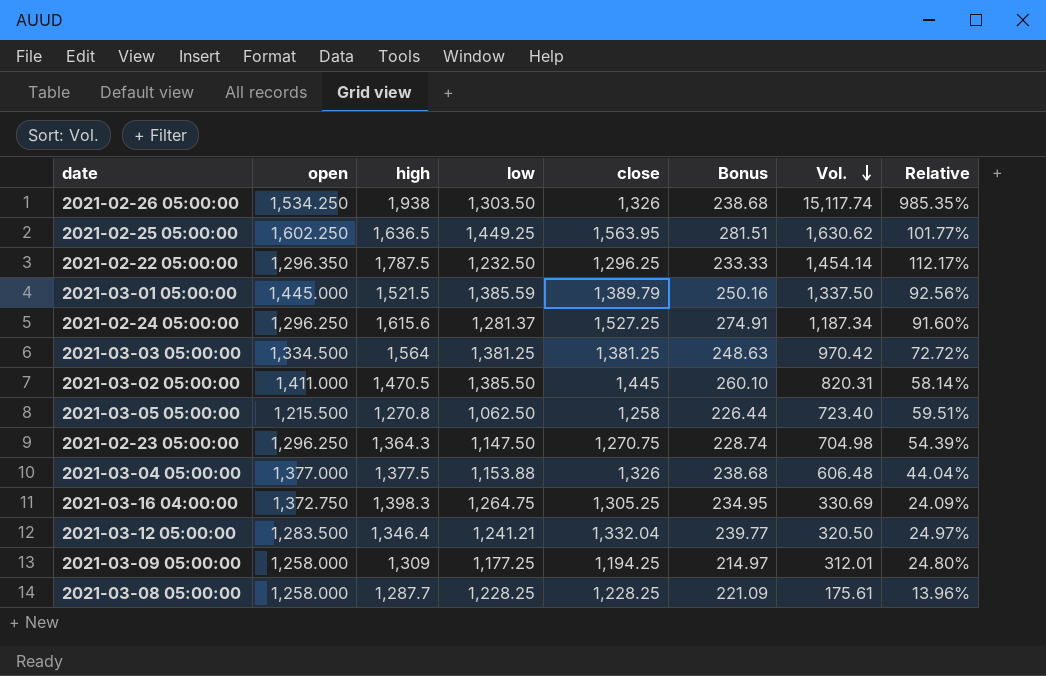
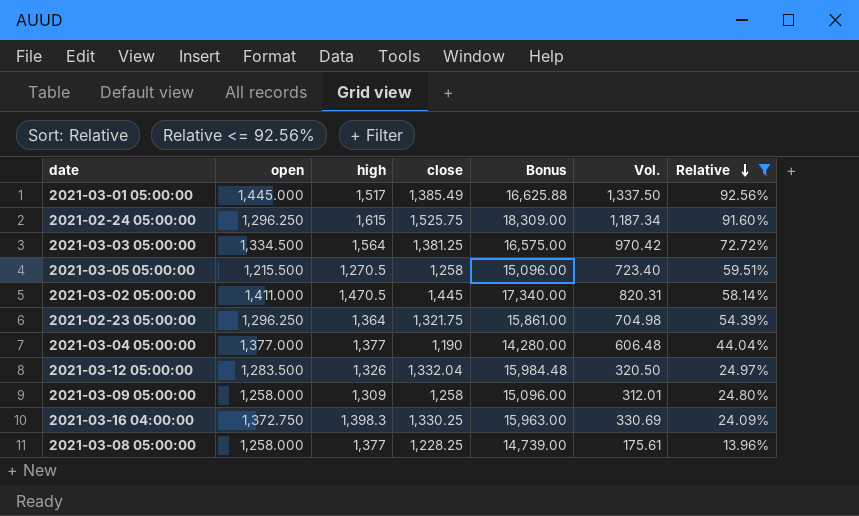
filter: none -> Relative <= 92.56%
row order: Vol. descending -> Relative descending
column low | position: 4 -> none
column Bonus | formula: [close] * 0.18 -> [close] * 12
2021-03-01 05:00:00 | high: 1,521.5 -> 1,517
2021-03-01 05:00:00 | close: 1,389.79 -> 1,385.49
2021-02-24 05:00:00 | high: 1,615.6 -> 1,615
2021-02-24 05:00:00 | close: 1,527.25 -> 1,525.75
2021-03-05 05:00:00 | high: 1,270.8 -> 1,270.5
2021-02-23 05:00:00 | high: 1,364.3 -> 1,364
2021-02-23 05:00:00 | close: 1,270.75 -> 1,321.75
2021-03-04 05:00:00 | high: 1,377.5 -> 1,377
2021-03-04 05:00:00 | close: 1,326 -> 1,190
2021-03-12 05:00:00 | high: 1,346.4 -> 1,326
2021-03-09 05:00:00 | close: 1,194.25 -> 1,258
2021-03-16 04:00:00 | close: 1,305.25 -> 1,330.25
2021-03-08 05:00:00 | high: 1,287.7 -> 1,377

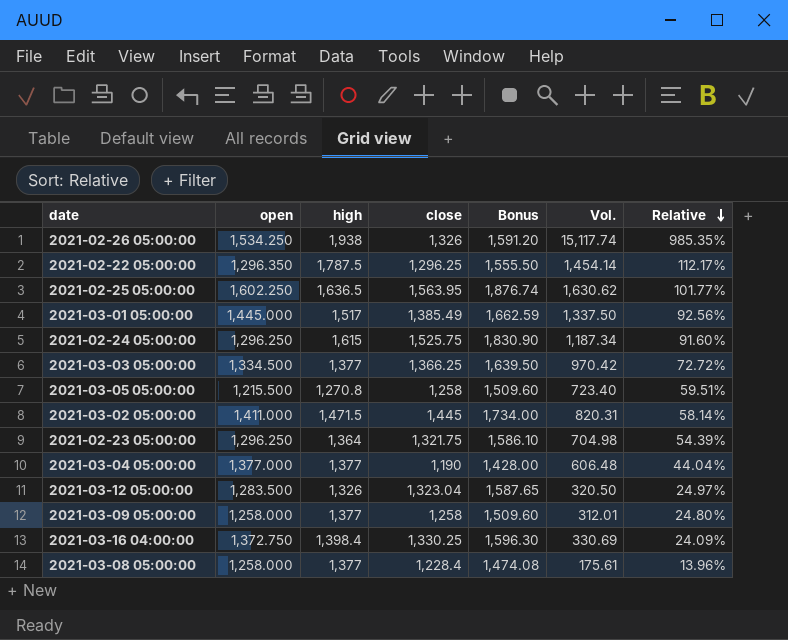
filter: Relative <= 92.56% -> none
column Bonus | formula: [close] * 12 -> [close] * 1.2
2021-03-03 05:00:00 | high: 1,564 -> 1,377
2021-03-03 05:00:00 | close: 1,381.25 -> 1,366.25
2021-03-05 05:00:00 | high: 1,270.5 -> 1,270.8
2021-03-02 05:00:00 | high: 1,470.5 -> 1,471.5
2021-03-12 05:00:00 | close: 1,332.04 -> 1,323.04
2021-03-09 05:00:00 | high: 1,309 -> 1,377
2021-03-16 04:00:00 | high: 1,398.3 -> 1,398.4
2021-03-08 05:00:00 | close: 1,228.25 -> 1,228.4

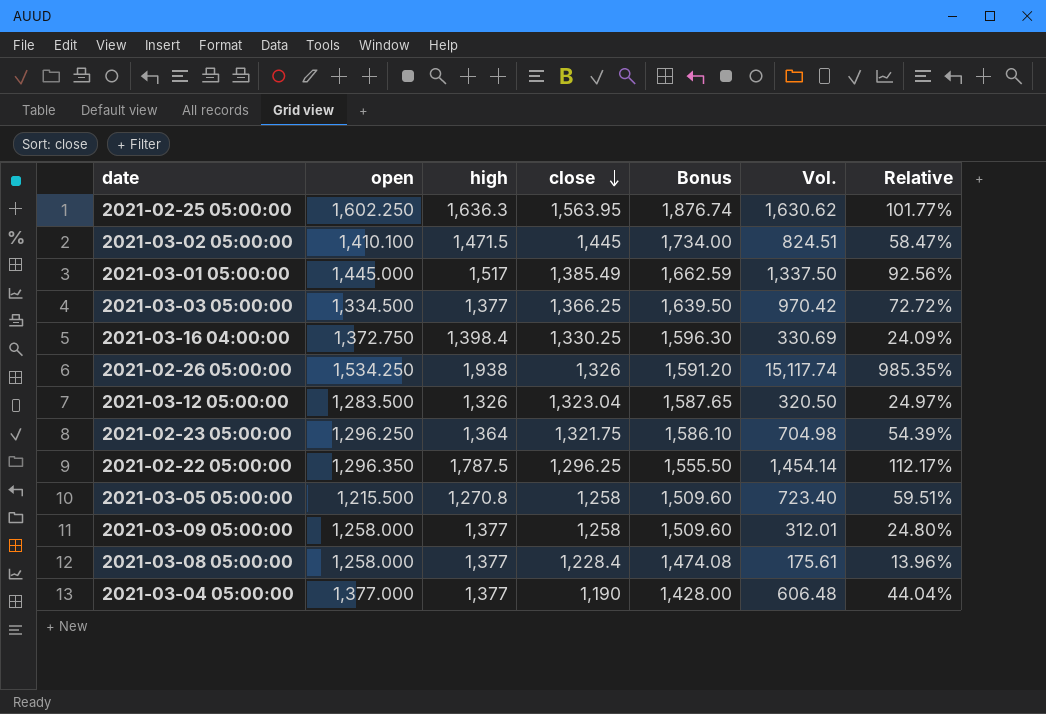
row order: Relative descending -> close descending
row 2021-02-24 05:00:00: 1,296.250 | 1,615 | 1,525.75 | 1,830.90 | 1,187.34 | 91.60% -> none
2021-02-25 05:00:00 | high: 1,636.5 -> 1,636.3
2021-03-02 05:00:00 | open: 1,411.000 -> 1,410.100
2021-03-02 05:00:00 | Vol.: 820.31 -> 824.51
2021-03-02 05:00:00 | Relative: 58.14% -> 58.47%

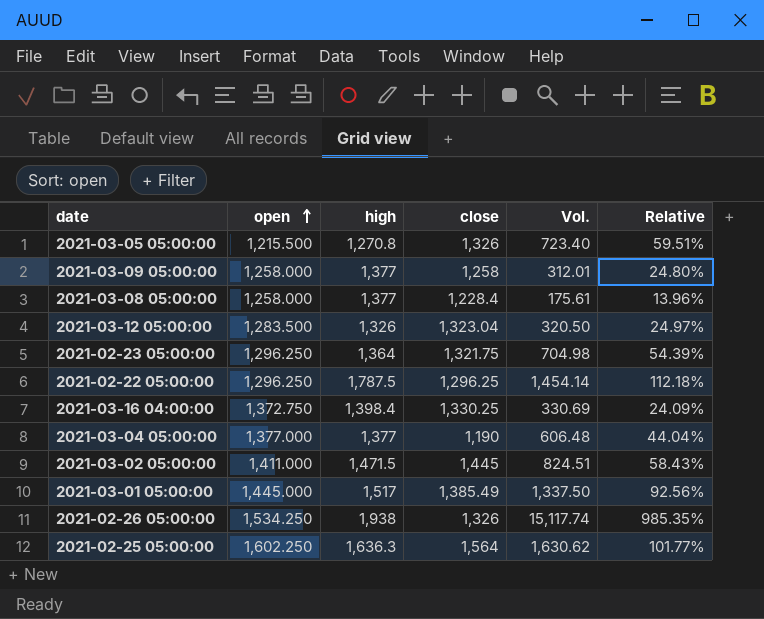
row order: close descending -> open ascending
column Bonus | formula: [close] * 1.2 -> none
row 2021-03-03 05:00:00: 1,334.500 | 1,377 | 1,366.25 | 1,639.50 | 970.42 | 72.72% -> none
2021-03-05 05:00:00 | close: 1,258 -> 1,326
2021-02-22 05:00:00 | open: 1,296.350 -> 1,296.250
2021-02-22 05:00:00 | Relative: 112.17% -> 112.18%
2021-03-02 05:00:00 | open: 1,410.100 -> 1,411.000
2021-03-02 05:00:00 | Relative: 58.47% -> 58.43%
2021-02-25 05:00:00 | close: 1,563.95 -> 1,564

